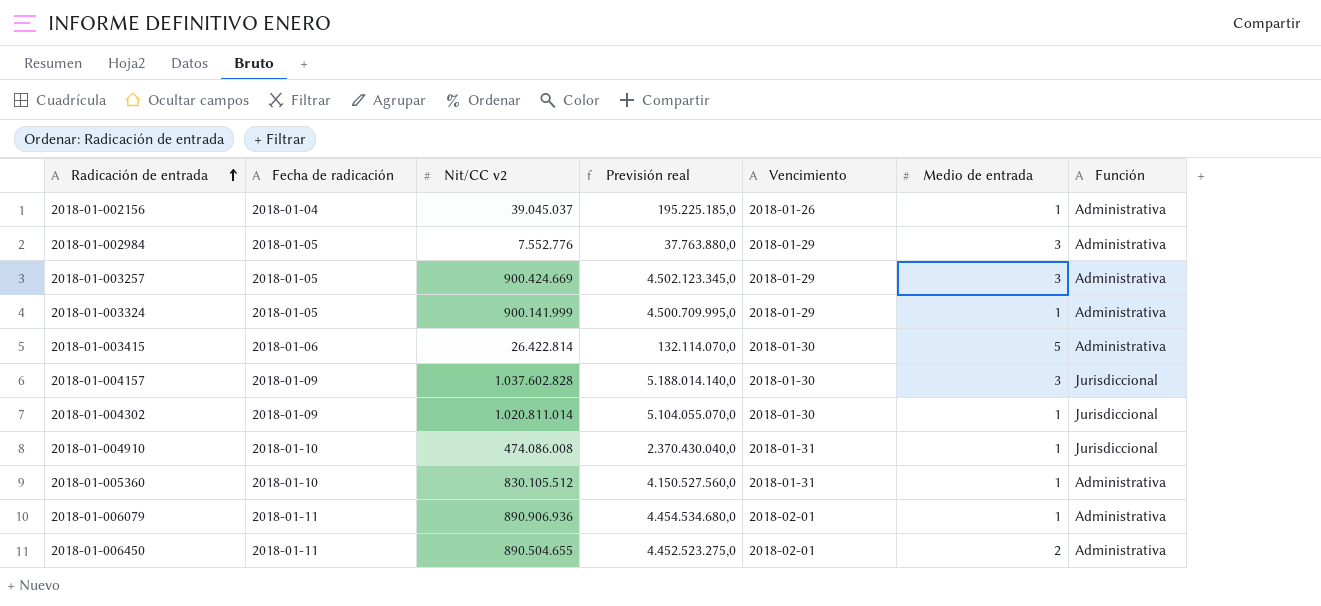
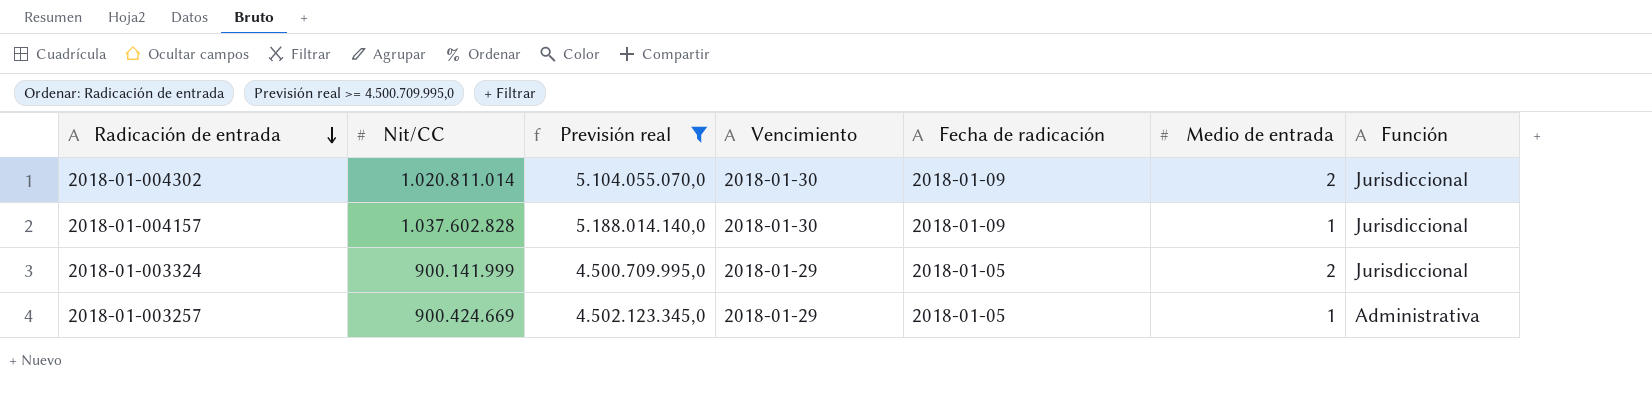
filter: none -> Previsión real >= 4.500.709.995,0
row order: Radicación de entrada ascending -> Radicación de entrada descending
column name: Nit/CC v2 -> Nit/CC
column Fecha de radicación | position: 2 -> 5
2018-01-004302 | Medio de entrada: 1 -> 2
2018-01-004157 | Medio de entrada: 3 -> 1
2018-01-003324 | Medio de entrada: 1 -> 2
2018-01-003324 | Función: Administrativa -> Jurisdiccional
2018-01-003257 | Medio de entrada: 3 -> 1

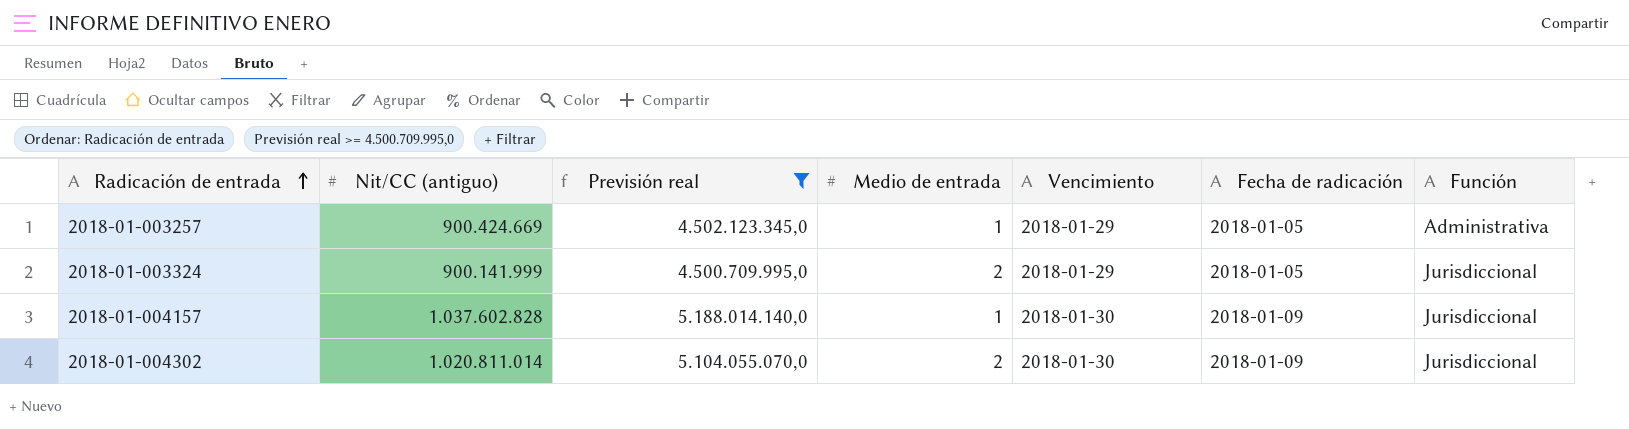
row order: Radicación de entrada descending -> Radicación de entrada ascending
column name: Nit/CC -> Nit/CC (antiguo)
column Medio de entrada | position: 6 -> 4

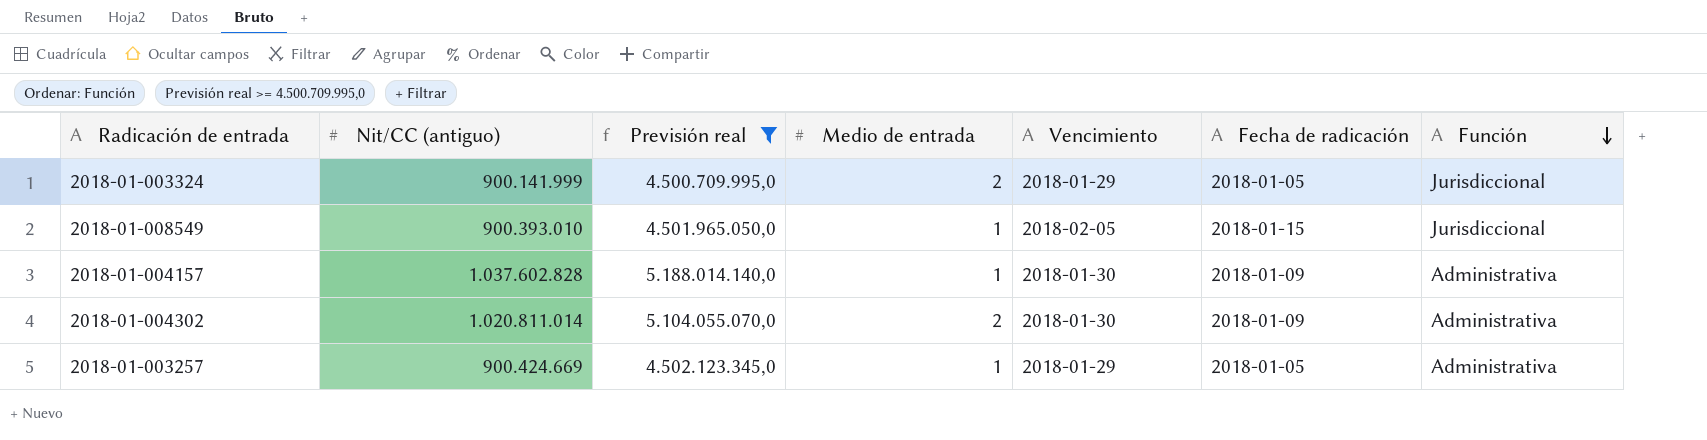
row order: Radicación de entrada ascending -> Función descending
row 2018-01-008549: none -> 900.393.010 | 4.501.965.050,0 | 1 | 2018-02-05 | 2018-01-15 | Jurisdiccional
2018-01-004157 | Función: Jurisdiccional -> Administrativa
2018-01-004302 | Función: Jurisdiccional -> Administrativa

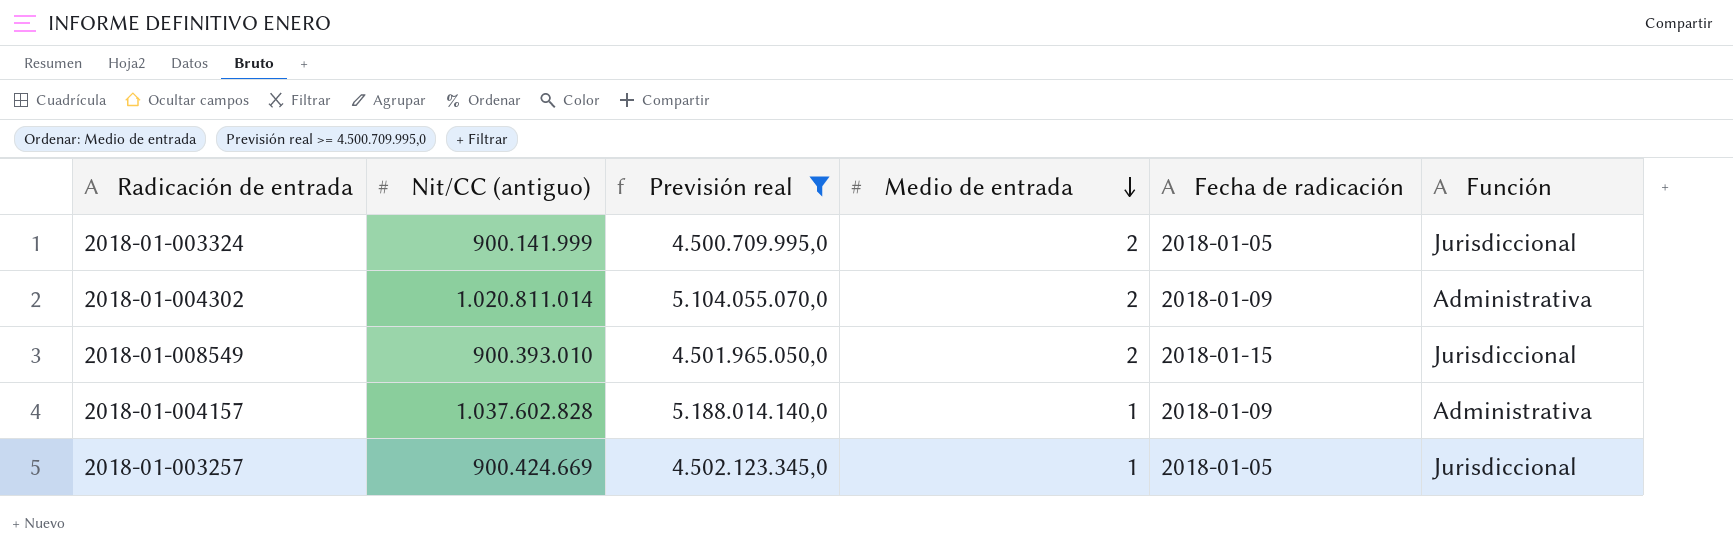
row order: Función descending -> Medio de entrada descending
column Vencimiento | position: 5 -> none
2018-01-008549 | Medio de entrada: 1 -> 2
2018-01-003257 | Función: Administrativa -> Jurisdiccional

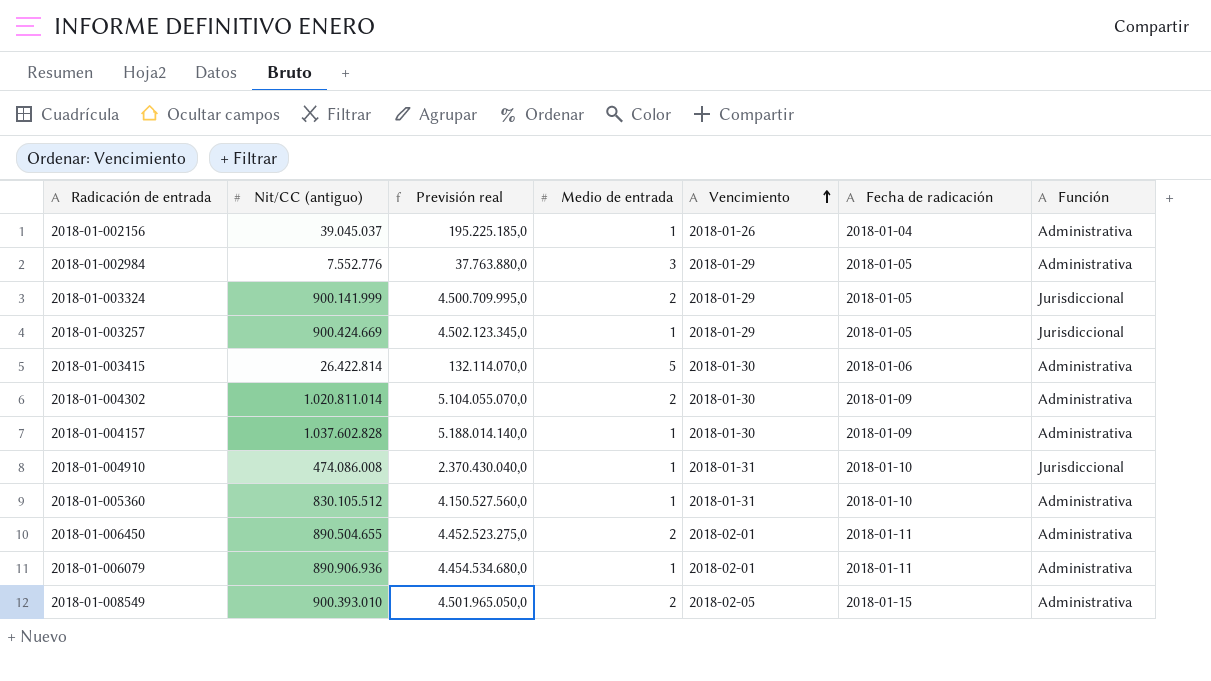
filter: Previsión real >= 4.500.709.995,0 -> none
row order: Medio de entrada descending -> Vencimiento ascending
column Vencimiento | position: none -> 5
2018-01-008549 | Función: Jurisdiccional -> Administrativa

